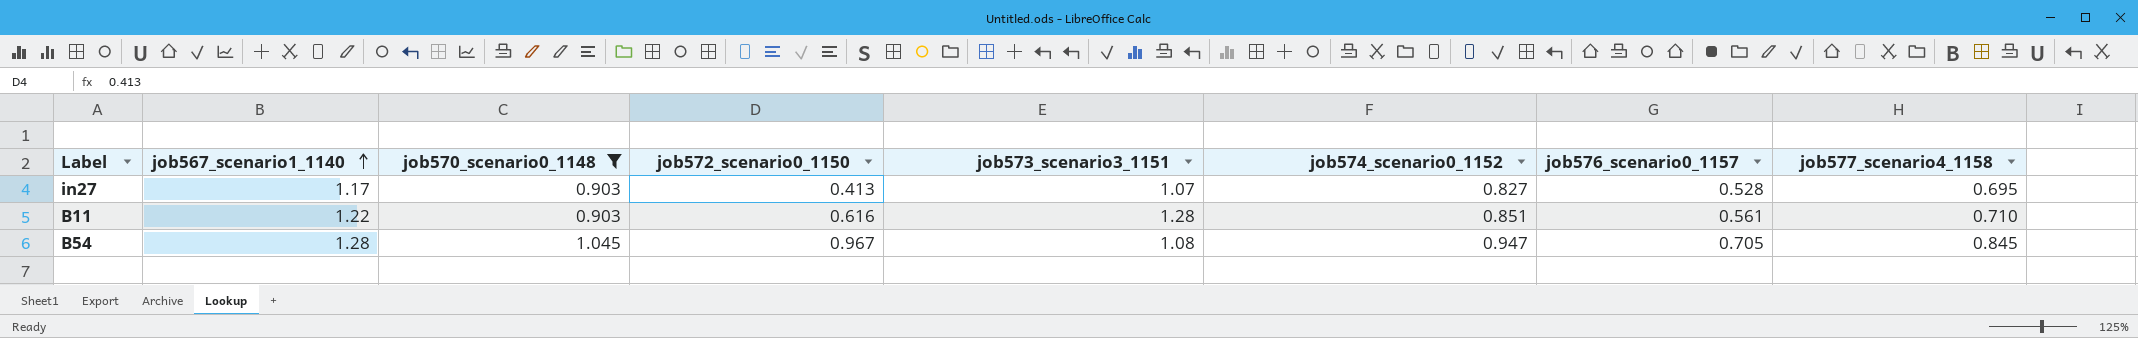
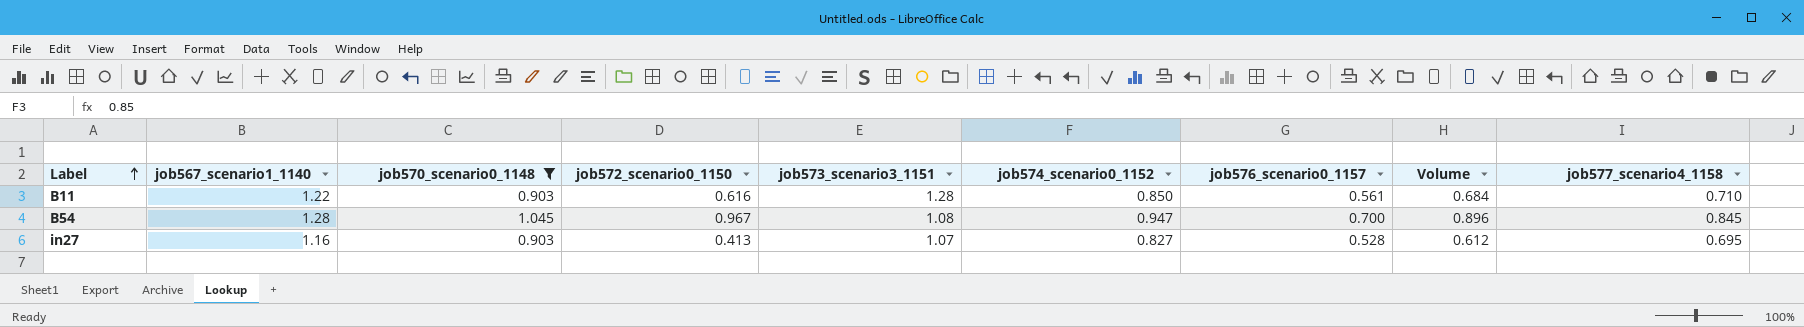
row order: job567_scenario1_1140 ascending -> Label ascending
column Volume | formula: none -> [job567_scenario1_1140] * [job576_scenario0_1157]
B11 | job574_scenario0_1152: 0.851 -> 0.850
B54 | job576_scenario0_1157: 0.705 -> 0.700
in27 | job567_scenario1_1140: 1.17 -> 1.16

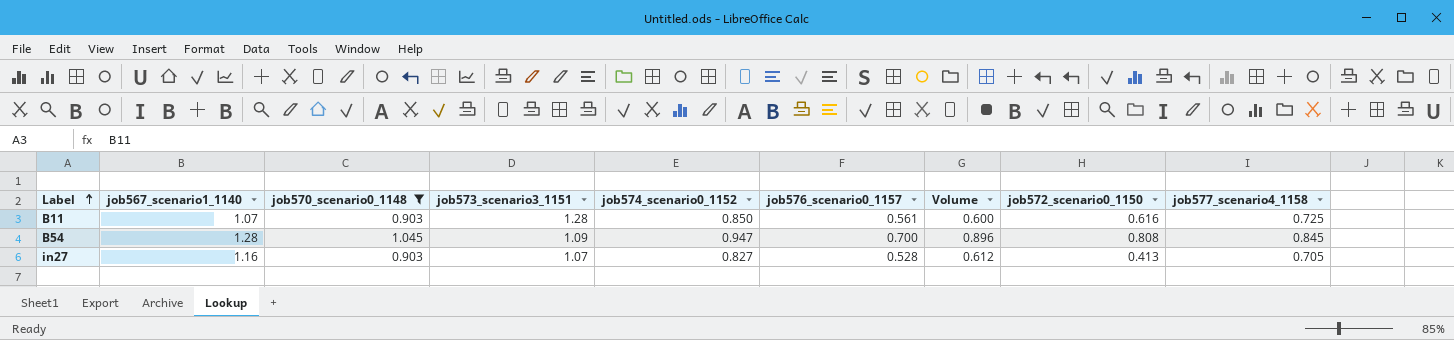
column job572_scenario0_1150 | position: 4 -> 8
B11 | job567_scenario1_1140: 1.22 -> 1.07
B11 | Volume: 0.684 -> 0.600
B11 | job577_scenario4_1158: 0.710 -> 0.725
B54 | job573_scenario3_1151: 1.08 -> 1.09
B54 | job572_scenario0_1150: 0.967 -> 0.808
in27 | job577_scenario4_1158: 0.695 -> 0.705

